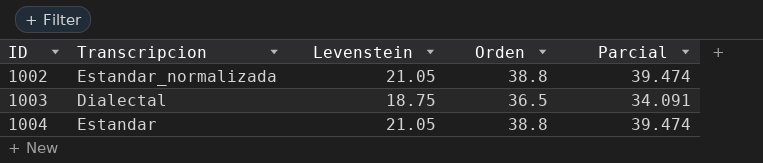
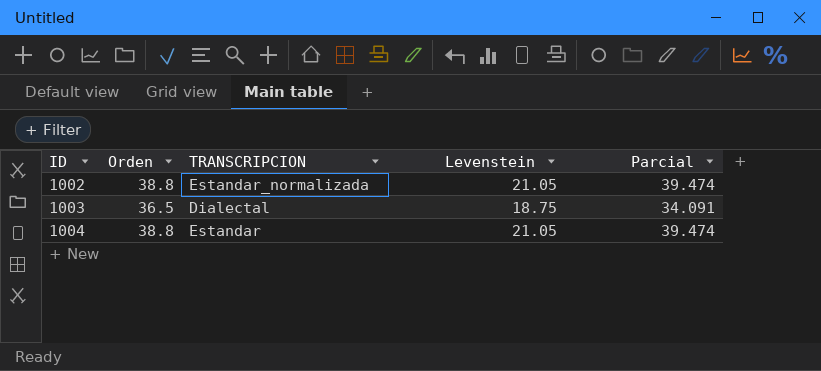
column Orden | position: 4 -> 2
column name: Transcripcion -> TRANSCRIPCION

